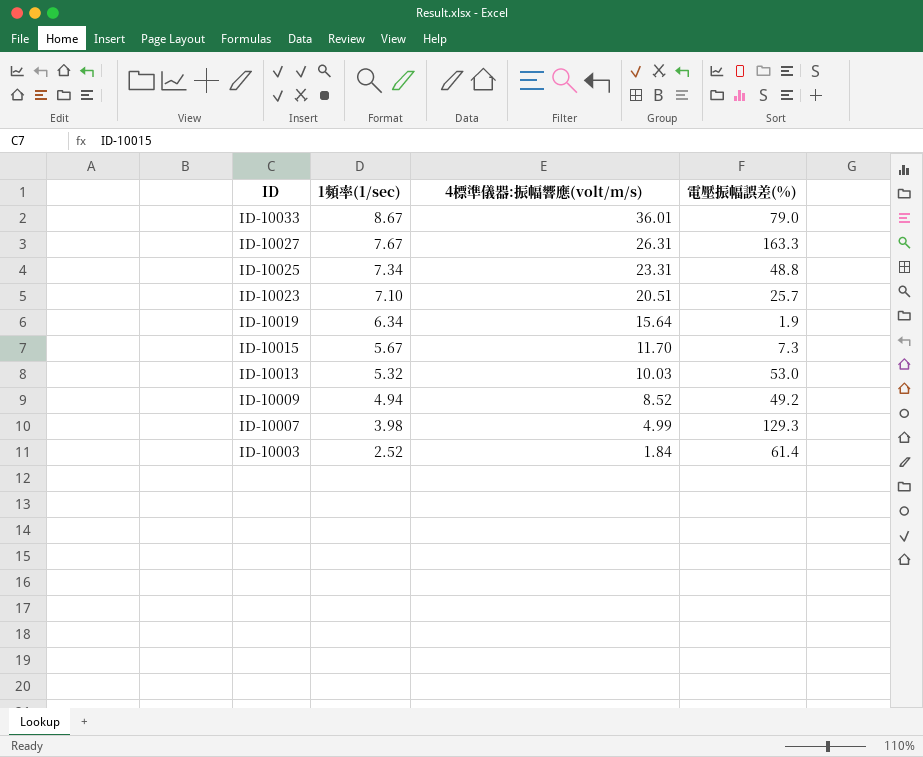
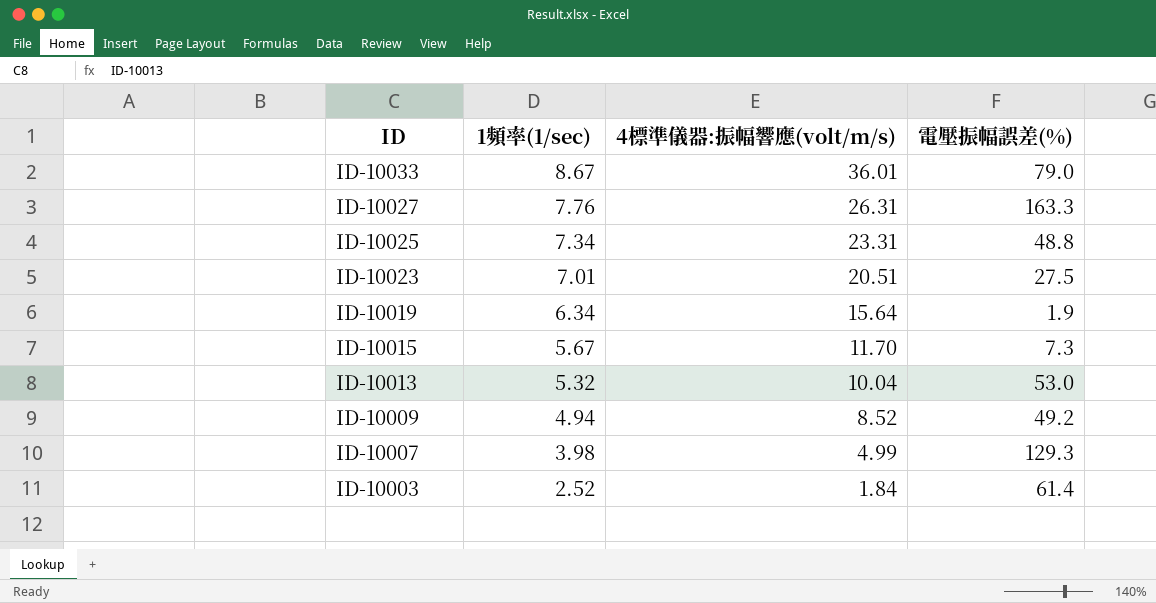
ID-10027 | 1頻率(1/sec): 7.67 -> 7.76
ID-10023 | 1頻率(1/sec): 7.10 -> 7.01
ID-10023 | 電壓振幅誤差(%): 25.7 -> 27.5
ID-10013 | 4標準儀器:振幅響應(volt/m/s): 10.03 -> 10.04

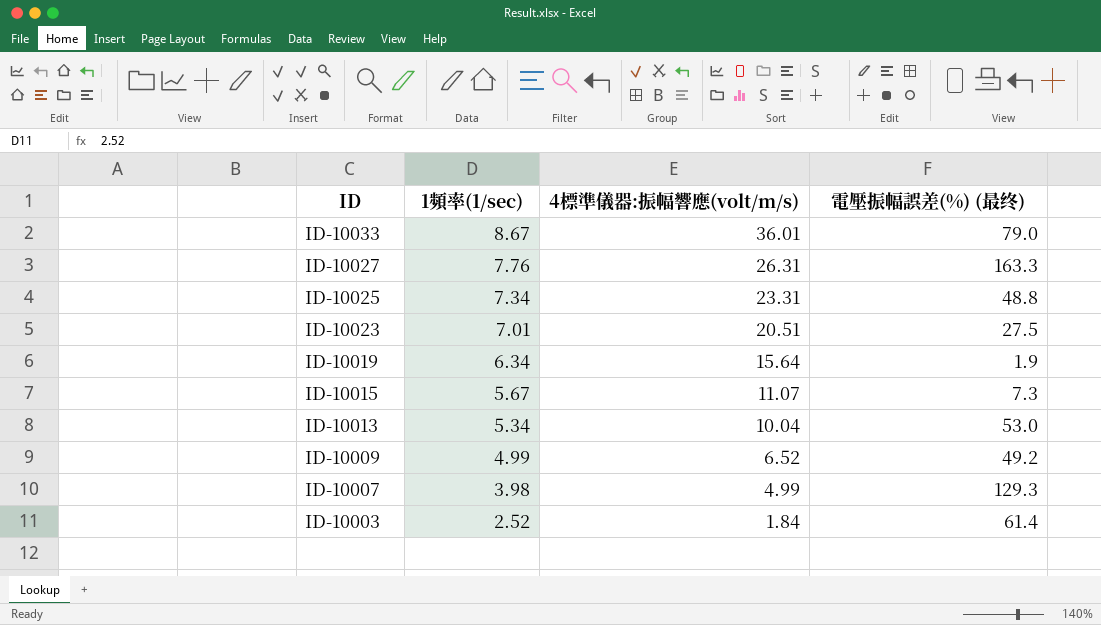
column name: 電壓振幅誤差(%) -> 電壓振幅誤差(%) (最终)
ID-10015 | 4標準儀器:振幅響應(volt/m/s): 11.70 -> 11.07
ID-10013 | 1頻率(1/sec): 5.32 -> 5.34
ID-10009 | 1頻率(1/sec): 4.94 -> 4.99
ID-10009 | 4標準儀器:振幅響應(volt/m/s): 8.52 -> 6.52

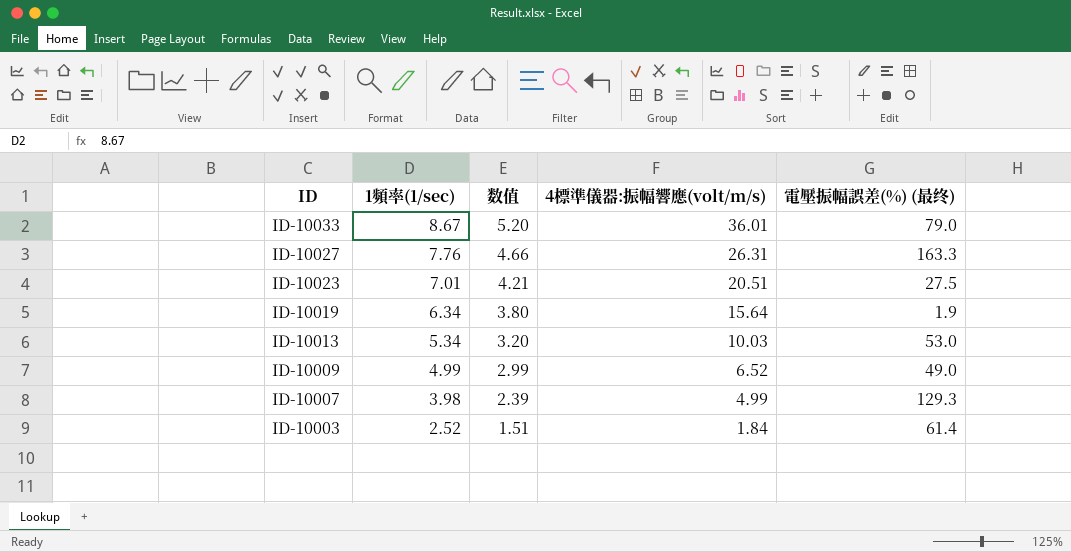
column 数值 | formula: none -> [1頻率(1/sec)] * 0.6
row ID-10025: 7.34 | 23.31 | 48.8 -> none
row ID-10015: 5.67 | 11.07 | 7.3 -> none
ID-10013 | 4標準儀器:振幅響應(volt/m/s): 10.04 -> 10.03
ID-10009 | 電壓振幅誤差(%) (最终): 49.2 -> 49.0

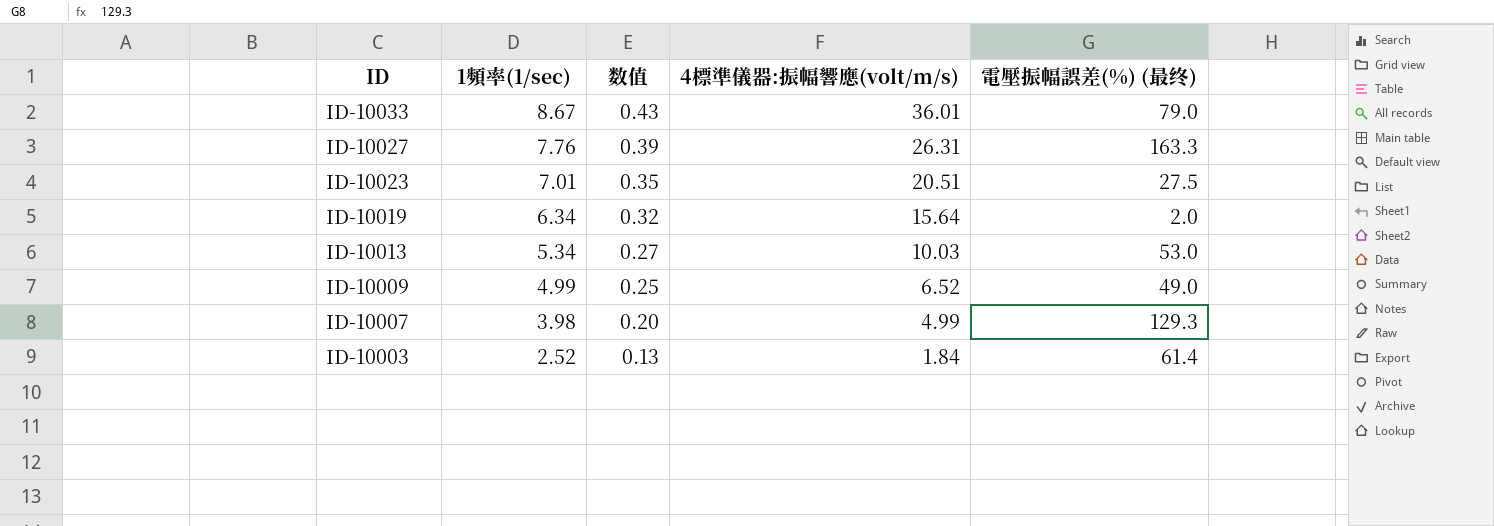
column 数值 | formula: [1頻率(1/sec)] * 0.6 -> [1頻率(1/sec)] * 0.05
ID-10019 | 電壓振幅誤差(%) (最终): 1.9 -> 2.0

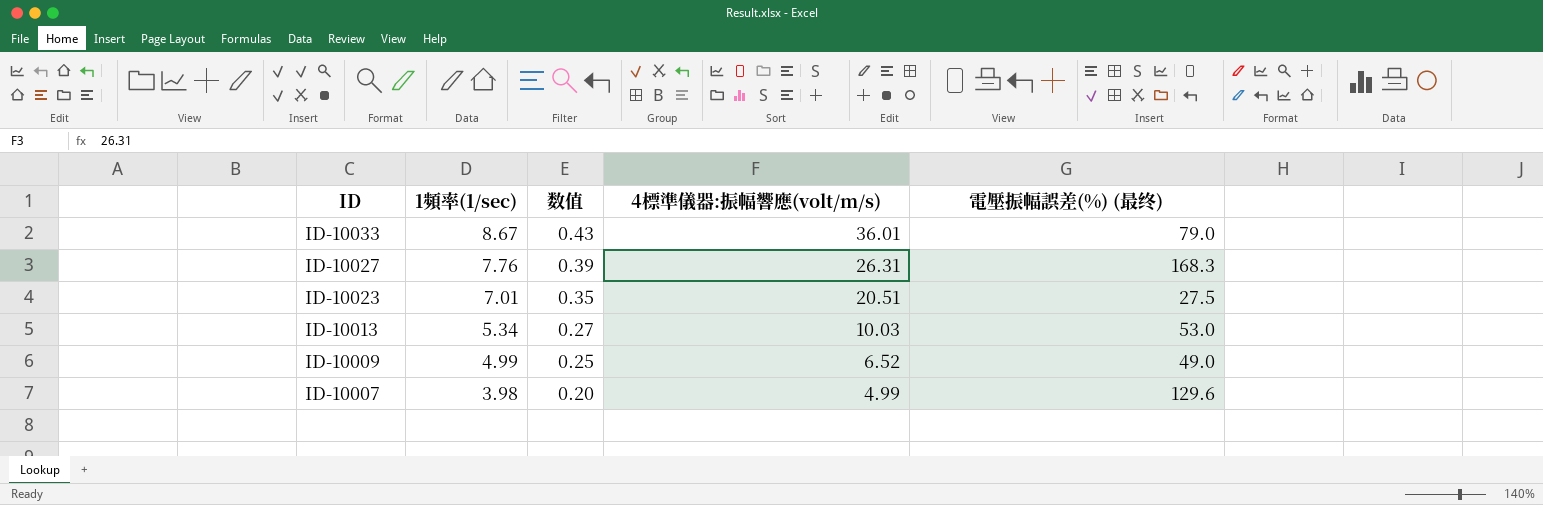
row ID-10019: 6.34 | 0.32 | 15.64 | 2.0 -> none
row ID-10003: 2.52 | 0.13 | 1.84 | 61.4 -> none
ID-10027 | 電壓振幅誤差(%) (最终): 163.3 -> 168.3
ID-10007 | 電壓振幅誤差(%) (最终): 129.3 -> 129.6

